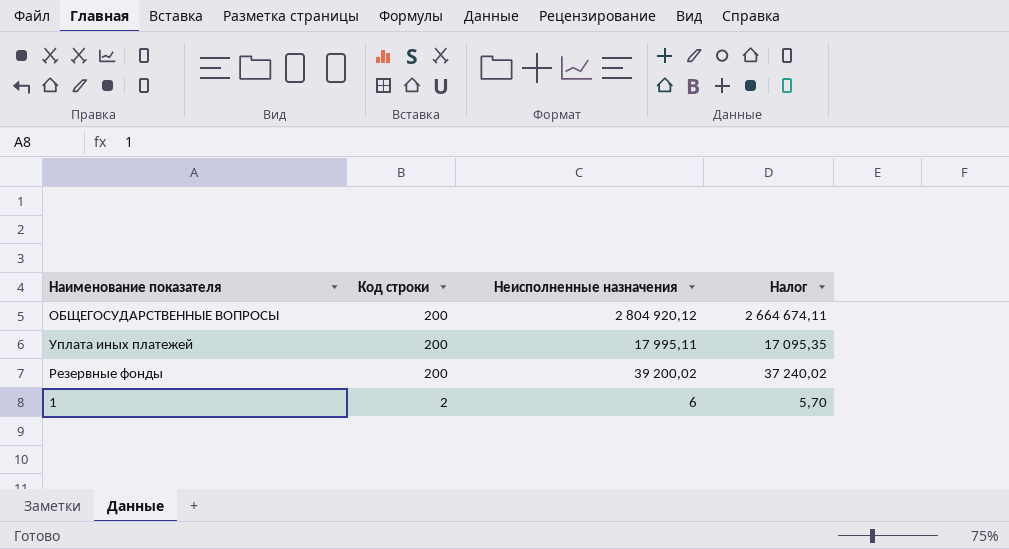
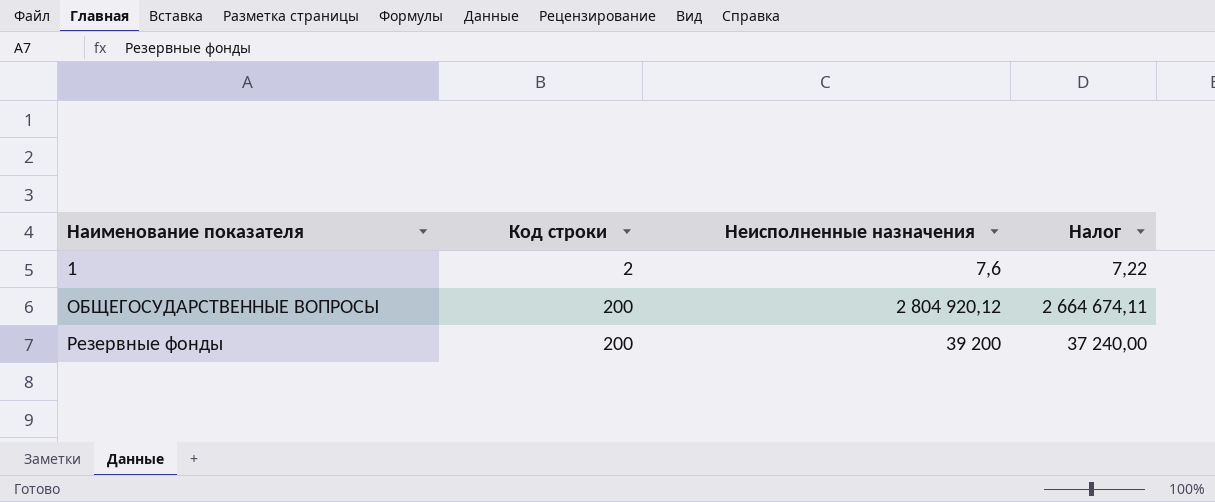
row order: Код строки descending -> Наименование показателя ascending
row Уплата иных платежей: 200 | 17 995,11 | 17 095,35 -> none
1 | Неисполненные назначения: 6 -> 7,6
1 | Налог: 5,70 -> 7,22
Резервные фонды | Неисполненные назначения: 39 200,02 -> 39 200
Резервные фонды | Налог: 37 240,02 -> 37 240,00

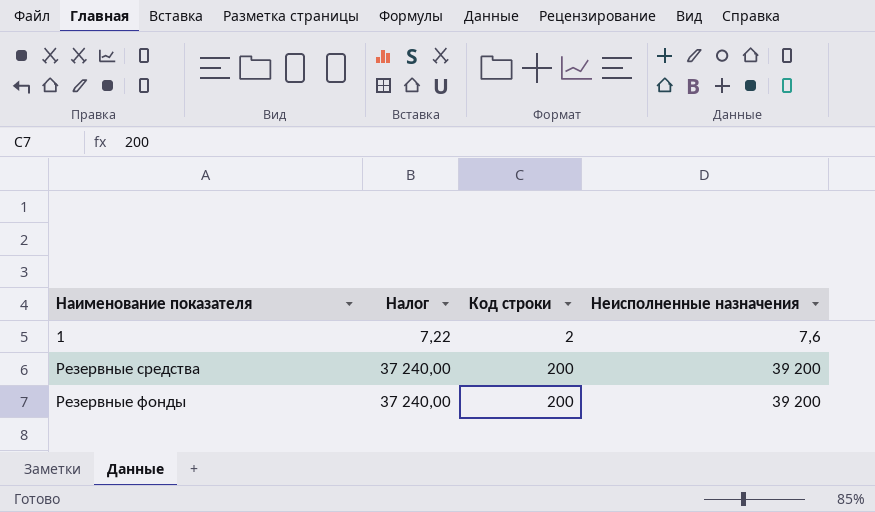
column Налог | position: 4 -> 2
row ОБЩЕГОСУДАРСТВЕННЫЕ ВОПРОСЫ: 200 | 2 804 920,12 | 2 664 674,11 -> none
row Резервные средства: none -> 37 240,00 | 200 | 39 200

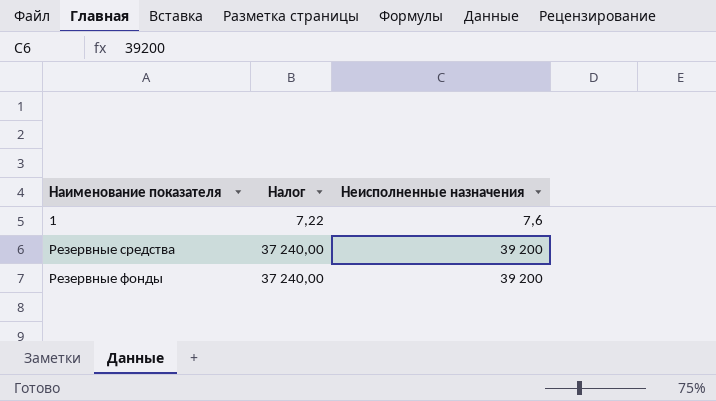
column Код строки | position: 3 -> none

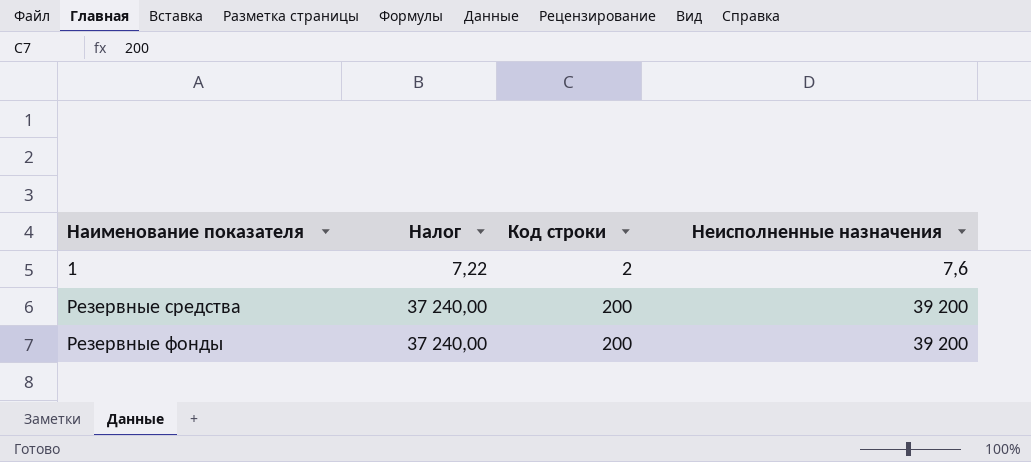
column Код строки | position: none -> 3

